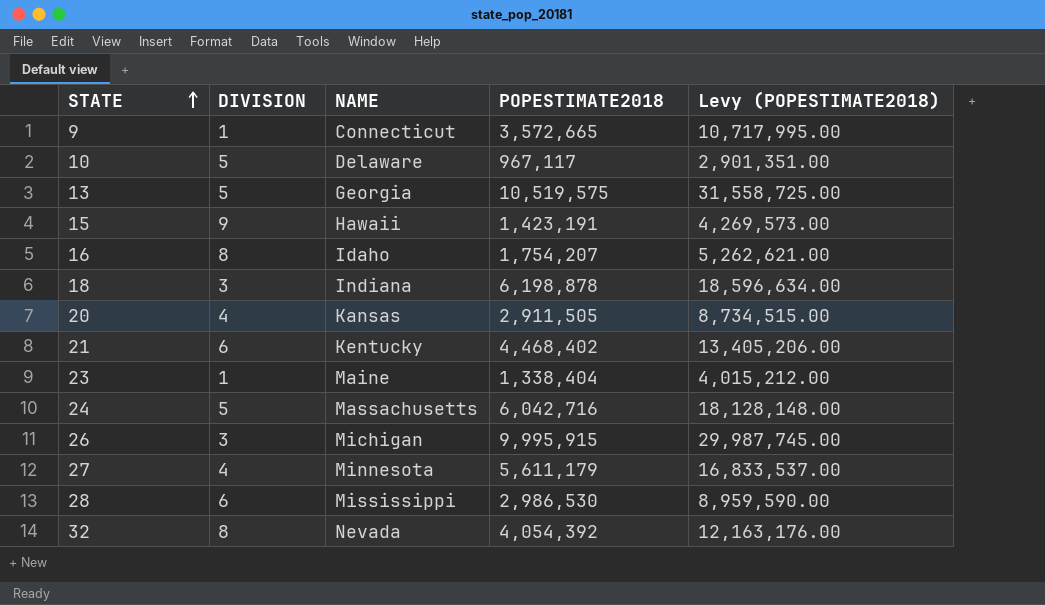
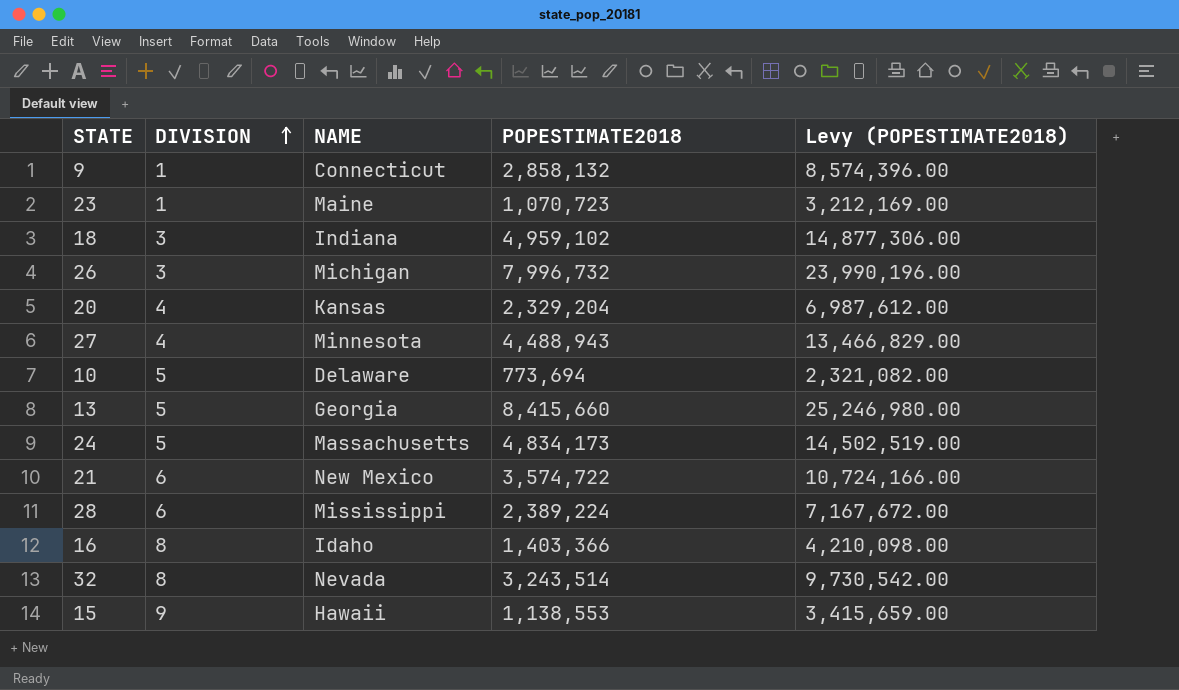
row order: STATE ascending -> DIVISION ascending
9 | POPESTIMATE2018: 3,572,665 -> 2,858,132
9 | Levy (POPESTIMATE2018): 10,717,995.00 -> 8,574,396.00
23 | POPESTIMATE2018: 1,338,404 -> 1,070,723
23 | Levy (POPESTIMATE2018): 4,015,212.00 -> 3,212,169.00
18 | POPESTIMATE2018: 6,198,878 -> 4,959,102
18 | Levy (POPESTIMATE2018): 18,596,634.00 -> 14,877,306.00
26 | POPESTIMATE2018: 9,995,915 -> 7,996,732
26 | Levy (POPESTIMATE2018): 29,987,745.00 -> 23,990,196.00
20 | POPESTIMATE2018: 2,911,505 -> 2,329,204
20 | Levy (POPESTIMATE2018): 8,734,515.00 -> 6,987,612.00
27 | POPESTIMATE2018: 5,611,179 -> 4,488,943
27 | Levy (POPESTIMATE2018): 16,833,537.00 -> 13,466,829.00
10 | POPESTIMATE2018: 967,117 -> 773,694
10 | Levy (POPESTIMATE2018): 2,901,351.00 -> 2,321,082.00
13 | POPESTIMATE2018: 10,519,575 -> 8,415,660
13 | Levy (POPESTIMATE2018): 31,558,725.00 -> 25,246,980.00
24 | POPESTIMATE2018: 6,042,716 -> 4,834,173
24 | Levy (POPESTIMATE2018): 18,128,148.00 -> 14,502,519.00
21 | NAME: Kentucky -> New Mexico
21 | POPESTIMATE2018: 4,468,402 -> 3,574,722
21 | Levy (POPESTIMATE2018): 13,405,206.00 -> 10,724,166.00
28 | POPESTIMATE2018: 2,986,530 -> 2,389,224
28 | Levy (POPESTIMATE2018): 8,959,590.00 -> 7,167,672.00
16 | POPESTIMATE2018: 1,754,207 -> 1,403,366
16 | Levy (POPESTIMATE2018): 5,262,621.00 -> 4,210,098.00
32 | POPESTIMATE2018: 4,054,392 -> 3,243,514
32 | Levy (POPESTIMATE2018): 12,163,176.00 -> 9,730,542.00
15 | POPESTIMATE2018: 1,423,191 -> 1,138,553
15 | Levy (POPESTIMATE2018): 4,269,573.00 -> 3,415,659.00

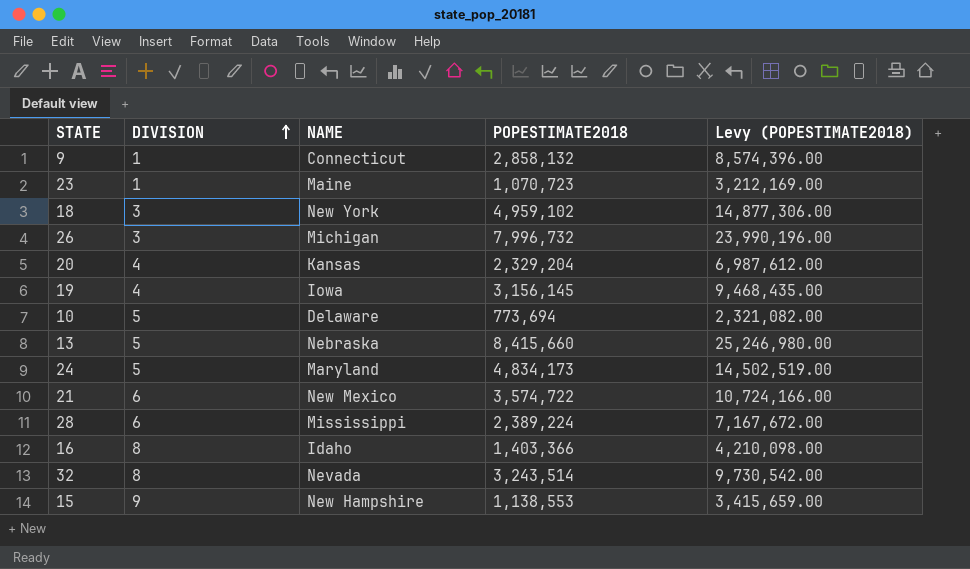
row 27: 4 | Minnesota | 4,488,943 | 13,466,829.00 -> none
18 | NAME: Indiana -> New York
row 19: none -> 4 | Iowa | 3,156,145 | 9,468,435.00
13 | NAME: Georgia -> Nebraska
24 | NAME: Massachusetts -> Maryland
15 | NAME: Hawaii -> New Hampshire

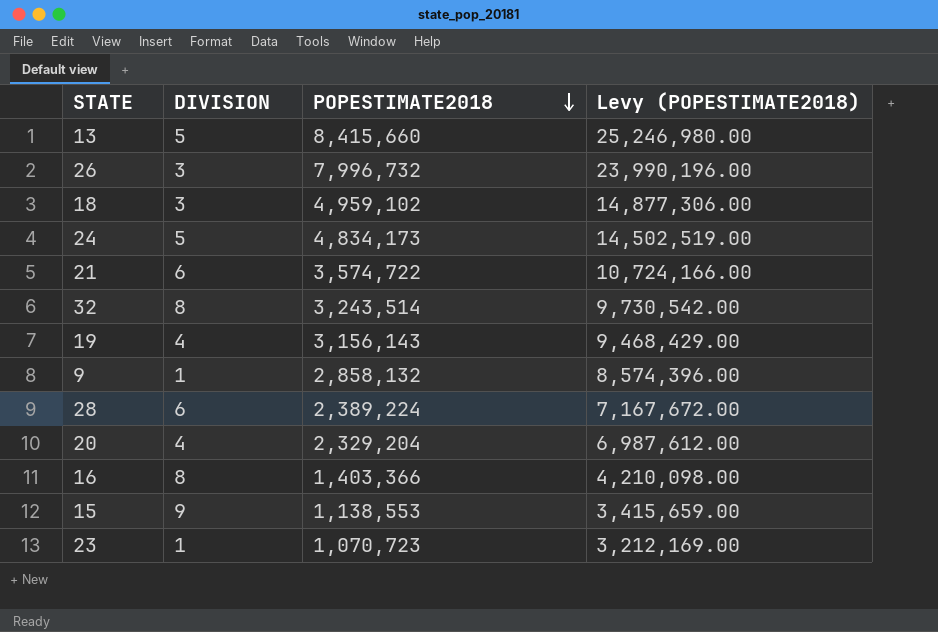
row order: DIVISION ascending -> POPESTIMATE2018 descending
column NAME | position: 3 -> none
row 10: 5 | Delaware | 773,694 | 2,321,082.00 -> none
19 | POPESTIMATE2018: 3,156,145 -> 3,156,143
19 | Levy (POPESTIMATE2018): 9,468,435.00 -> 9,468,429.00

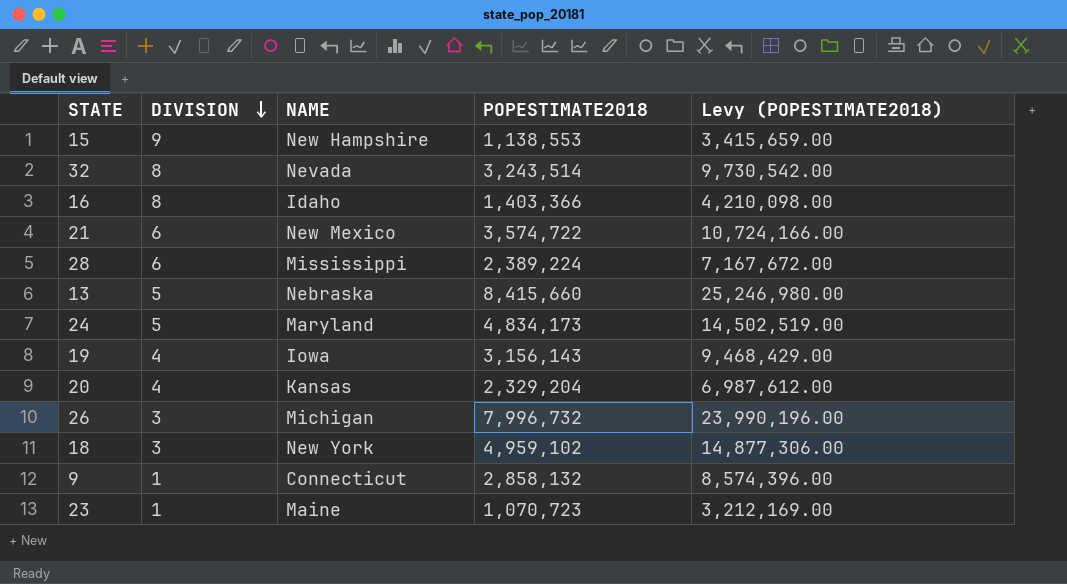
row order: POPESTIMATE2018 descending -> DIVISION descending
column NAME | position: none -> 3

